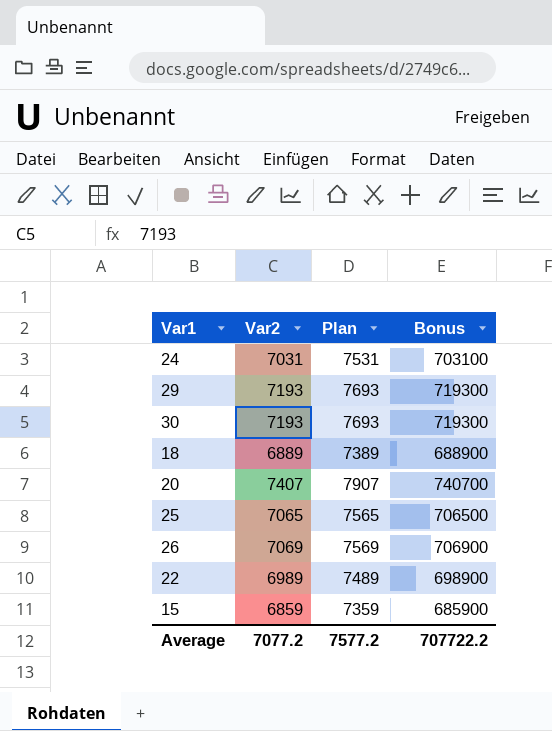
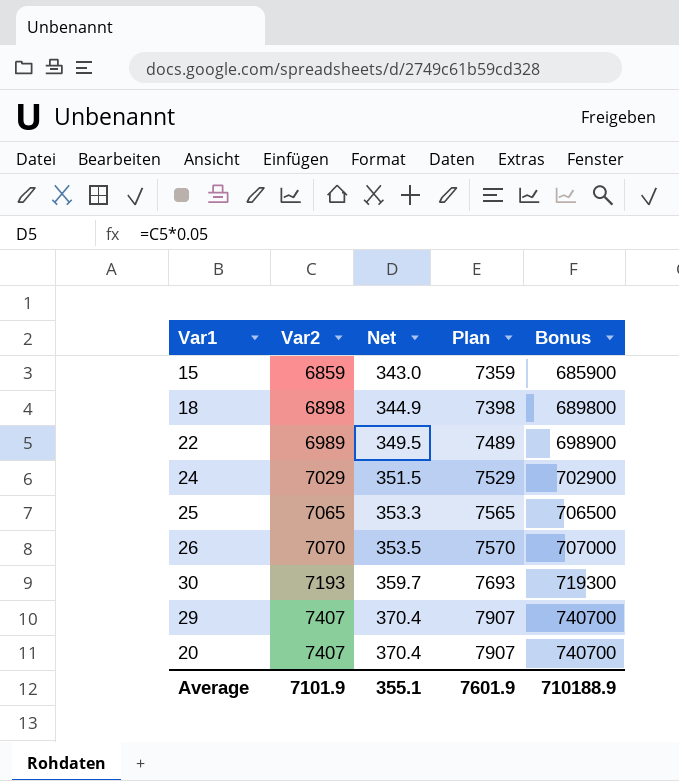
row order: none -> Var2 ascending
column Net | formula: none -> [Var2] * 0.05
18 | Var2: 6889 -> 6898
18 | Plan: 7389 -> 7398
18 | Bonus: 688900 -> 689800
24 | Var2: 7031 -> 7029
24 | Plan: 7531 -> 7529
24 | Bonus: 703100 -> 702900
26 | Var2: 7069 -> 7070
26 | Plan: 7569 -> 7570
26 | Bonus: 706900 -> 707000
29 | Var2: 7193 -> 7407
29 | Plan: 7693 -> 7907
29 | Bonus: 719300 -> 740700
Average | Var2: 7077.2 -> 7101.9
Average | Plan: 7577.2 -> 7601.9
Average | Bonus: 707722.2 -> 710188.9

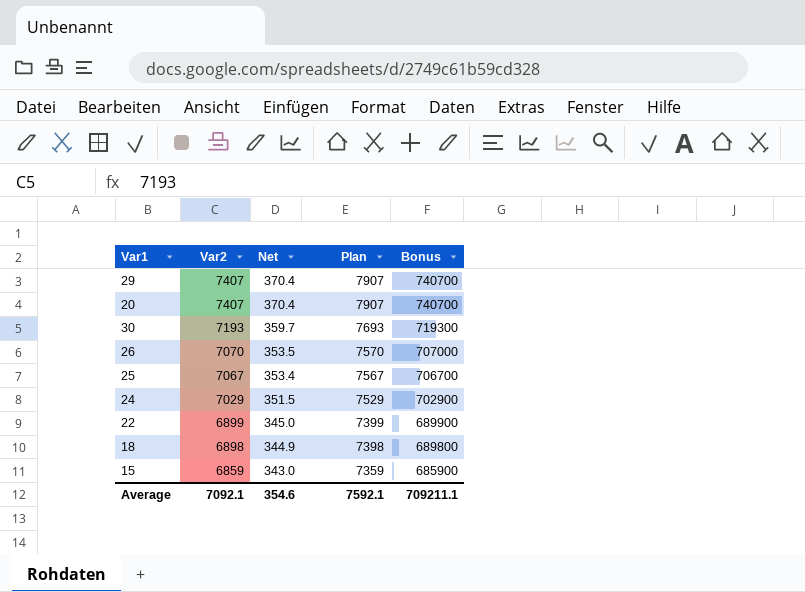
row order: Var2 ascending -> Var2 descending
25 | Var2: 7065 -> 7067
25 | Net: 353.3 -> 353.4
25 | Plan: 7565 -> 7567
25 | Bonus: 706500 -> 706700
22 | Var2: 6989 -> 6899
22 | Net: 349.5 -> 345.0
22 | Plan: 7489 -> 7399
22 | Bonus: 698900 -> 689900
Average | Var2: 7101.9 -> 7092.1
Average | Net: 355.1 -> 354.6
Average | Plan: 7601.9 -> 7592.1
Average | Bonus: 710188.9 -> 709211.1

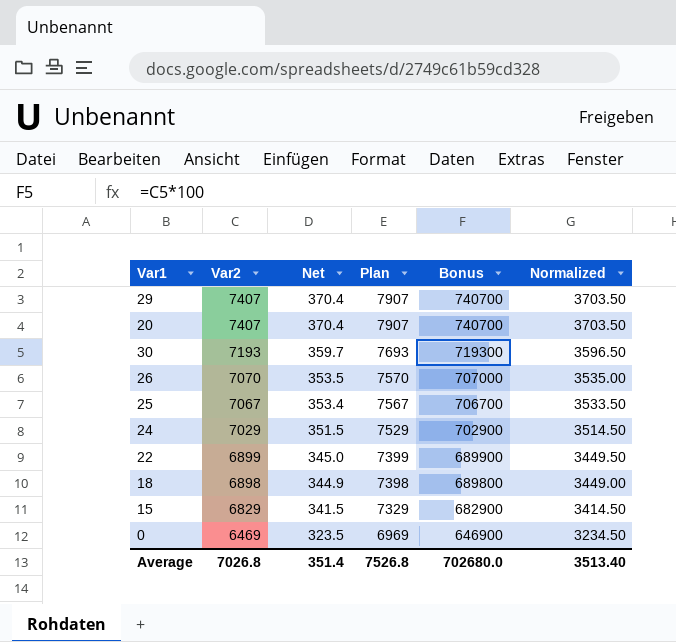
column Normalized | formula: none -> [Var2] * 0.5
15 | Var2: 6859 -> 6829
15 | Net: 343.0 -> 341.5
15 | Plan: 7359 -> 7329
15 | Bonus: 685900 -> 682900
row 0: none -> 6469 | 323.5 | 6969 | 646900 | 3234.50
Average | Var2: 7092.1 -> 7026.8
Average | Net: 354.6 -> 351.4
Average | Plan: 7592.1 -> 7526.8
Average | Bonus: 709211.1 -> 702680.0

